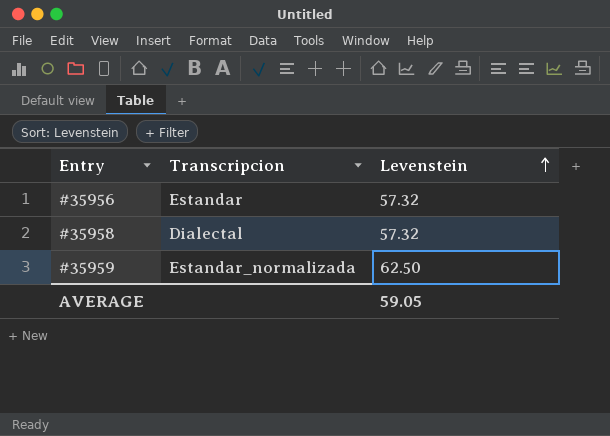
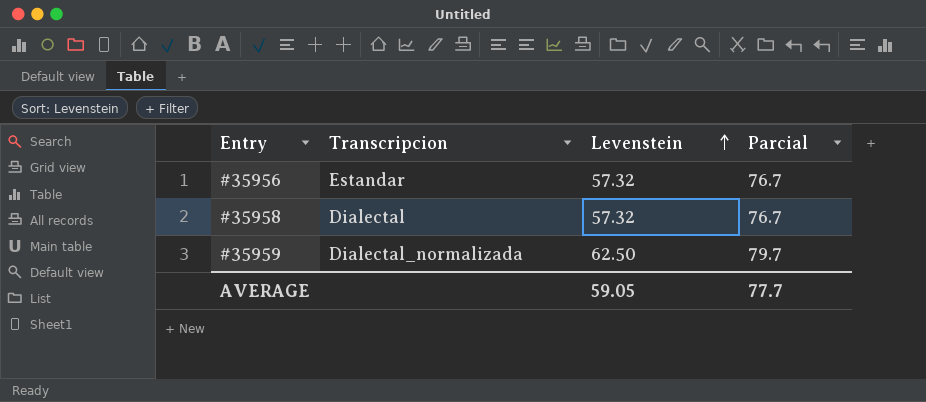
column Parcial | position: none -> 4
#35959 | Transcripcion: Estandar_normalizada -> Dialectal_normalizada

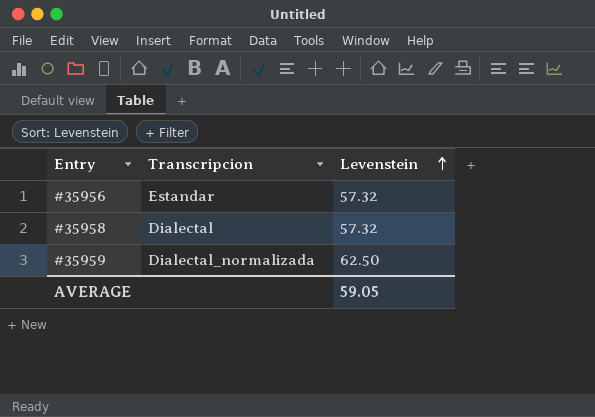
column Parcial | position: 4 -> none

